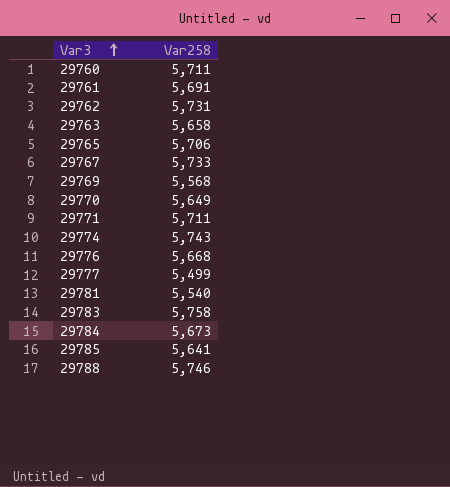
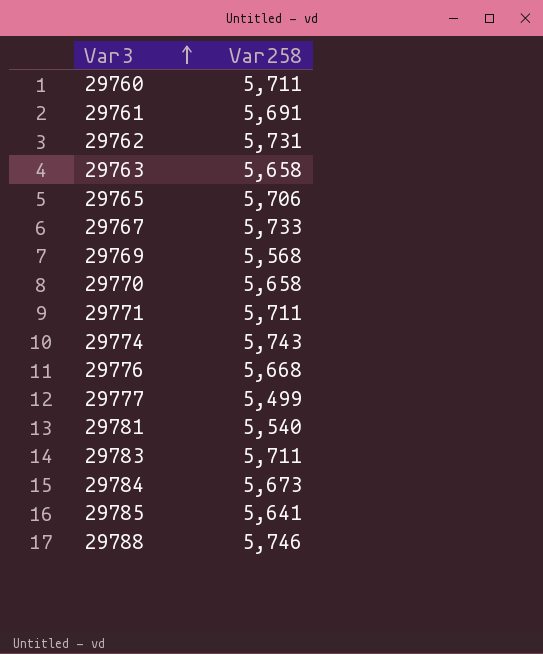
29770 | Var258: 5,649 -> 5,658
29783 | Var258: 5,758 -> 5,711

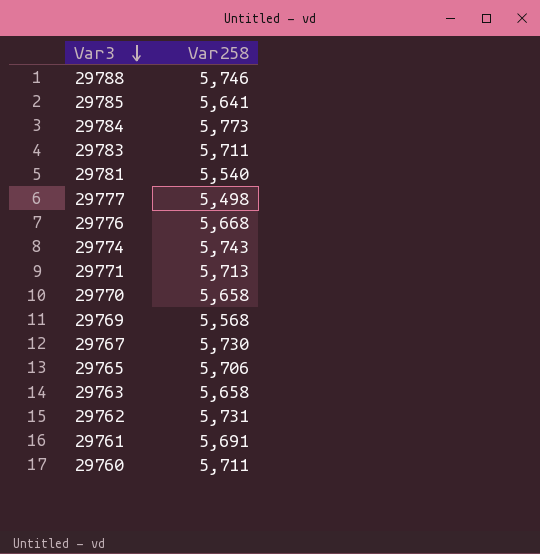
row order: Var3 ascending -> Var3 descending
29784 | Var258: 5,673 -> 5,773
29777 | Var258: 5,499 -> 5,498
29771 | Var258: 5,711 -> 5,713
29767 | Var258: 5,733 -> 5,730

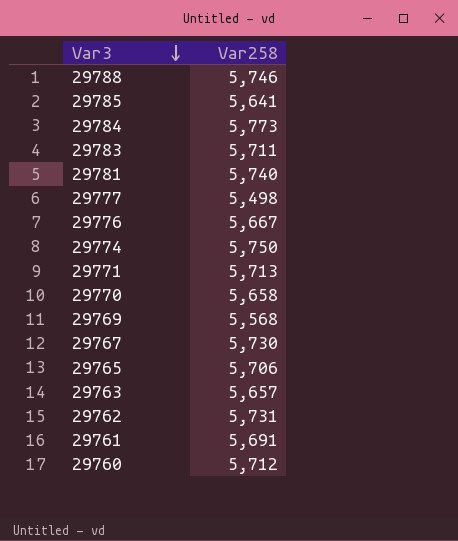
29781 | Var258: 5,540 -> 5,740
29776 | Var258: 5,668 -> 5,667
29774 | Var258: 5,743 -> 5,750
29763 | Var258: 5,658 -> 5,657
29760 | Var258: 5,711 -> 5,712

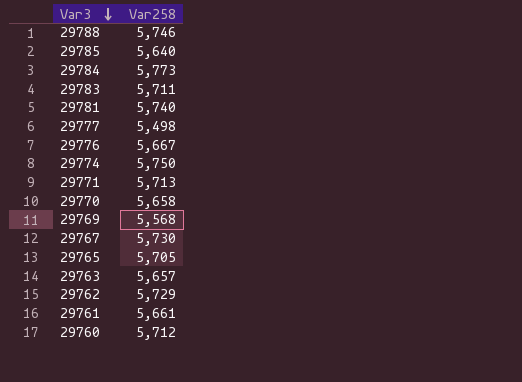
29785 | Var258: 5,641 -> 5,640
29765 | Var258: 5,706 -> 5,705
29762 | Var258: 5,731 -> 5,729
29761 | Var258: 5,691 -> 5,661

